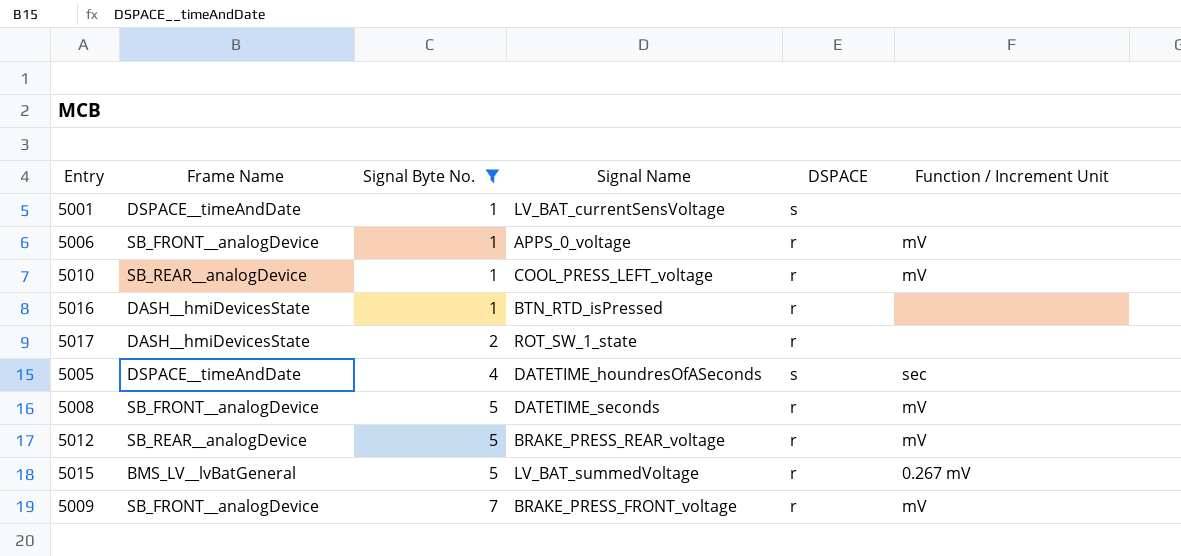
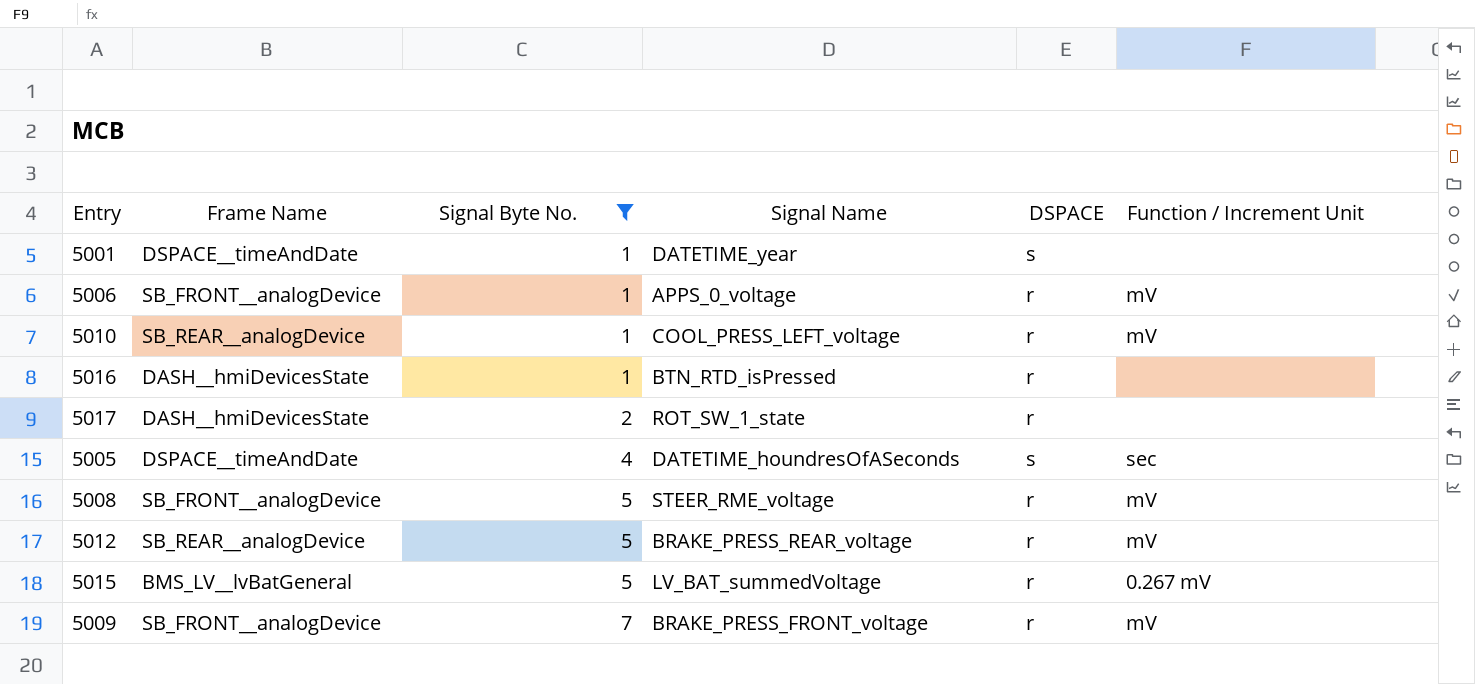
5001 | Signal Name: LV_BAT_currentSensVoltage -> DATETIME_year
5008 | Signal Name: DATETIME_seconds -> STEER_RME_voltage

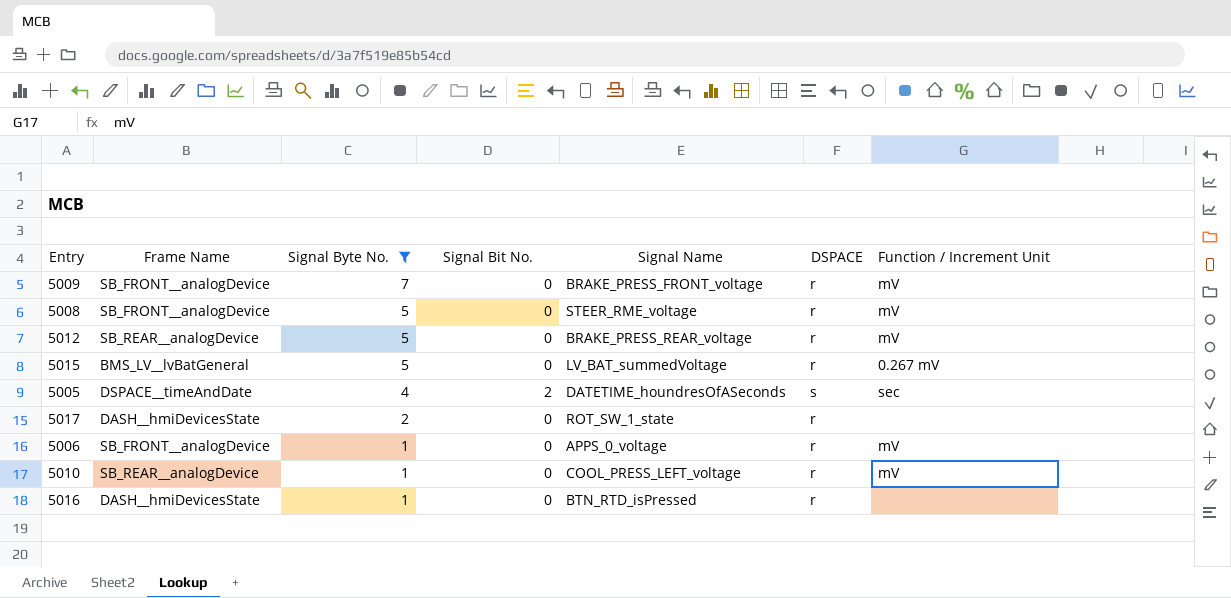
row order: Signal Byte No. ascending -> Signal Byte No. descending
column Signal Bit No. | position: none -> 4
row 5001: DSPACE__timeAndDate | 1 | DATETIME_year | s | none -> none

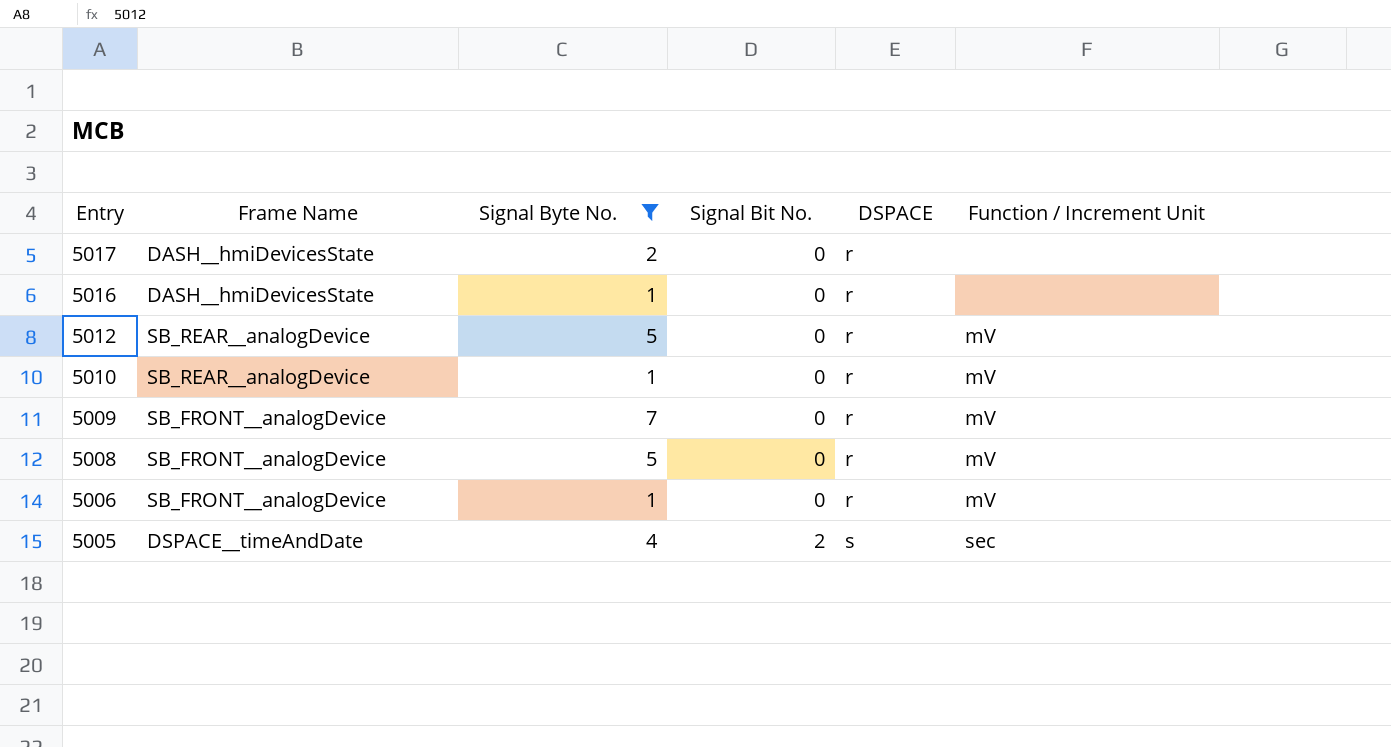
row order: Signal Byte No. descending -> Entry descending
column Signal Name | position: 5 -> none
row 5015: BMS_LV__lvBatGeneral | 5 | 0 | LV_BAT_summedVoltage | r | 0.267 mV -> none

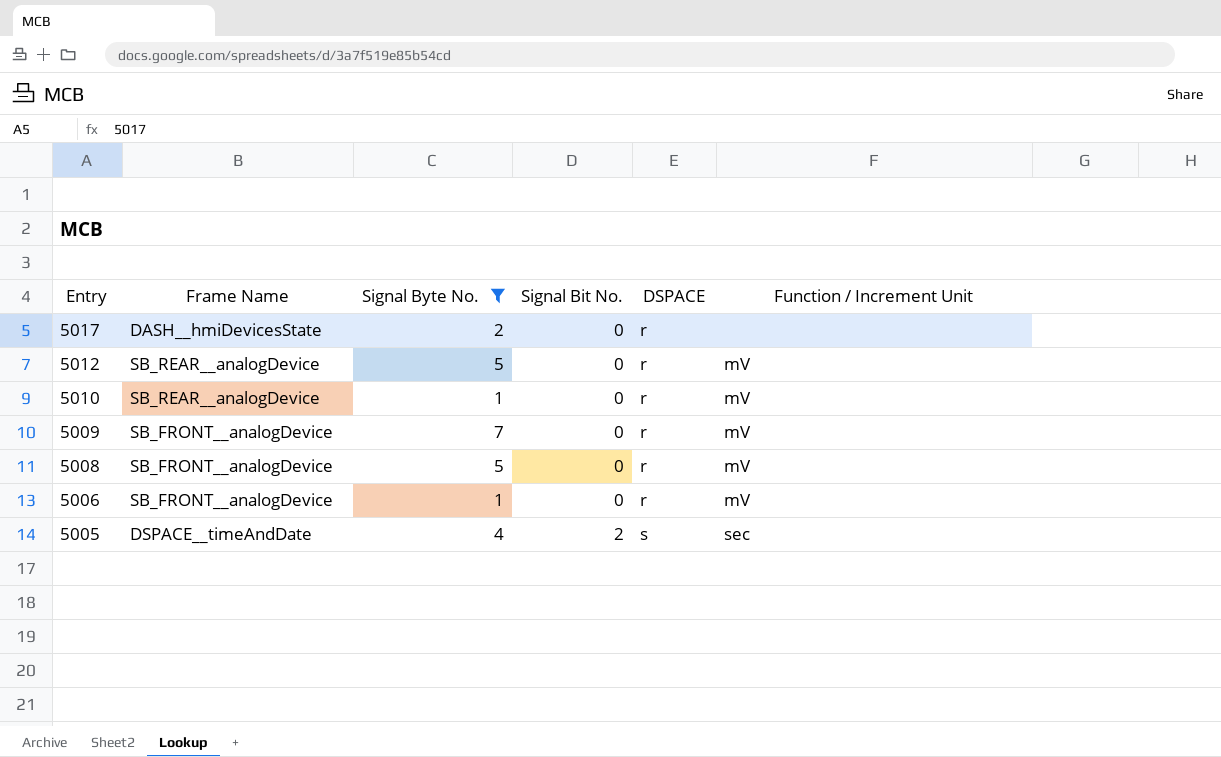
row 5016: DASH__hmiDevicesState | 1 | 0 | r | none -> none

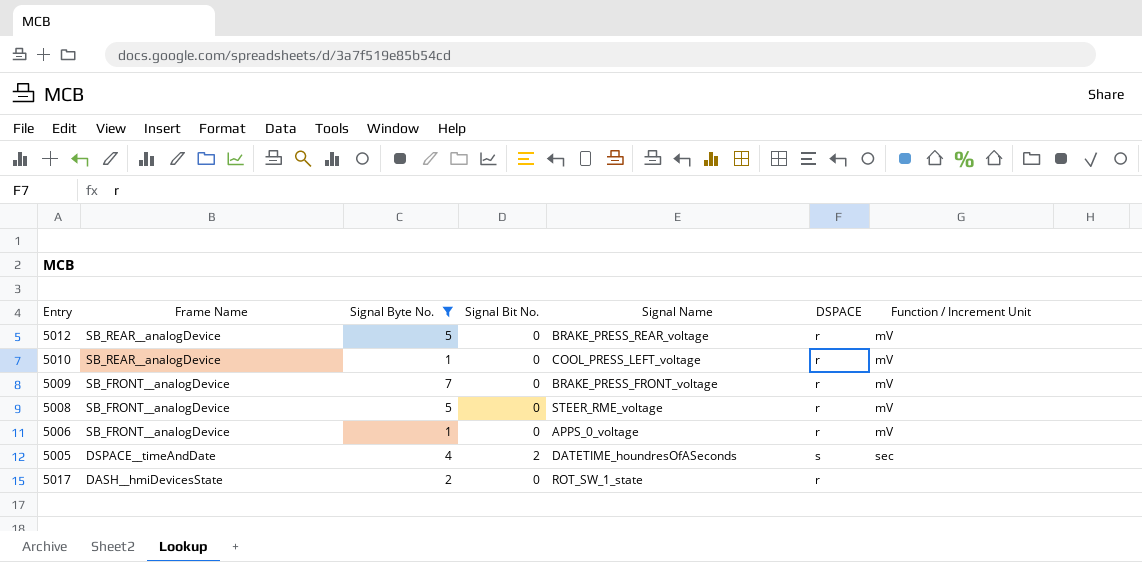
row order: Entry descending -> Frame Name descending
column Signal Name | position: none -> 5

